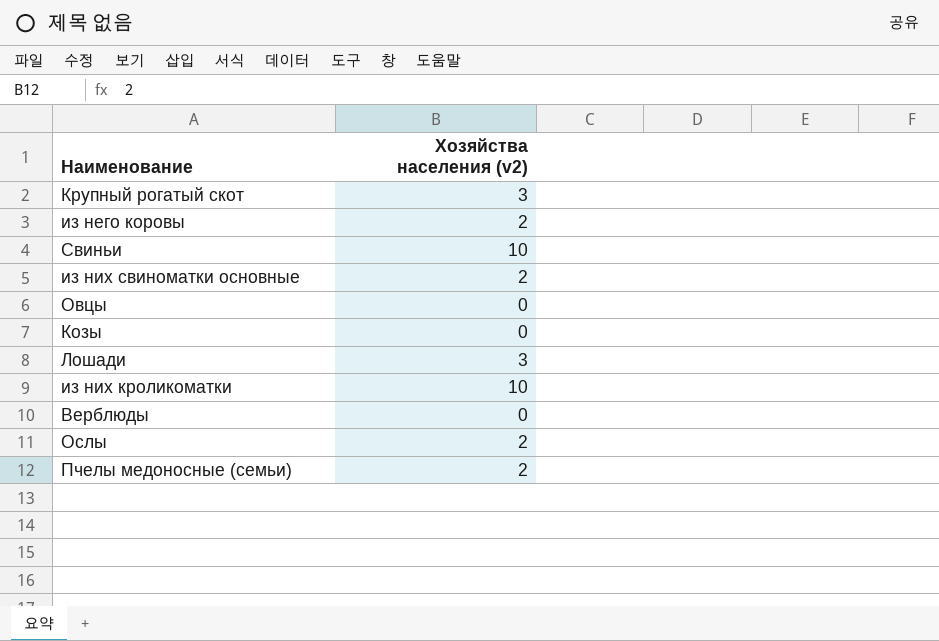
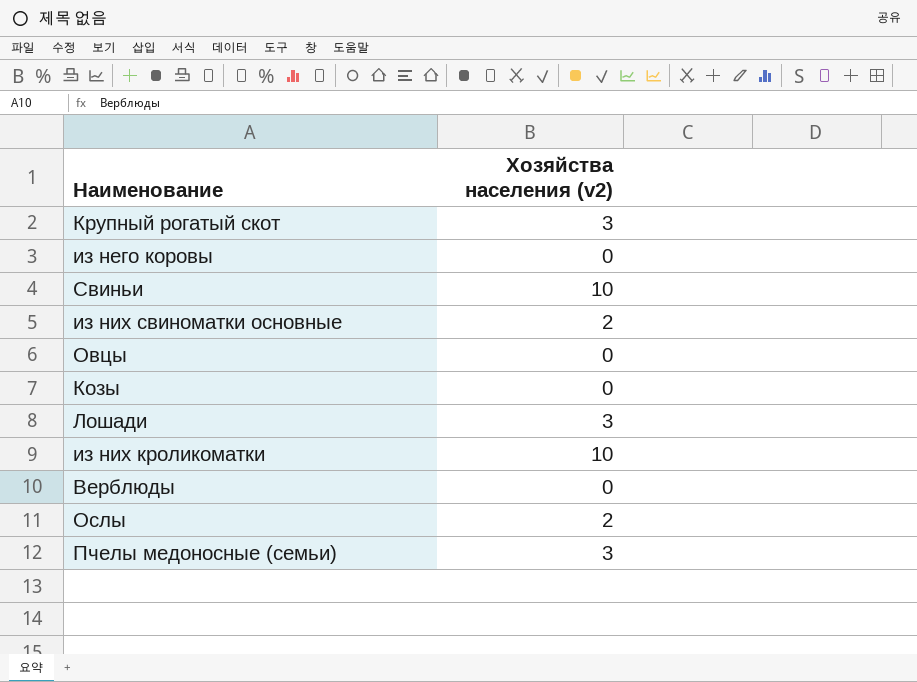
из него коровы | Хозяйства населения (v2): 2 -> 0
Пчелы медоносные (семьи) | Хозяйства населения (v2): 2 -> 3

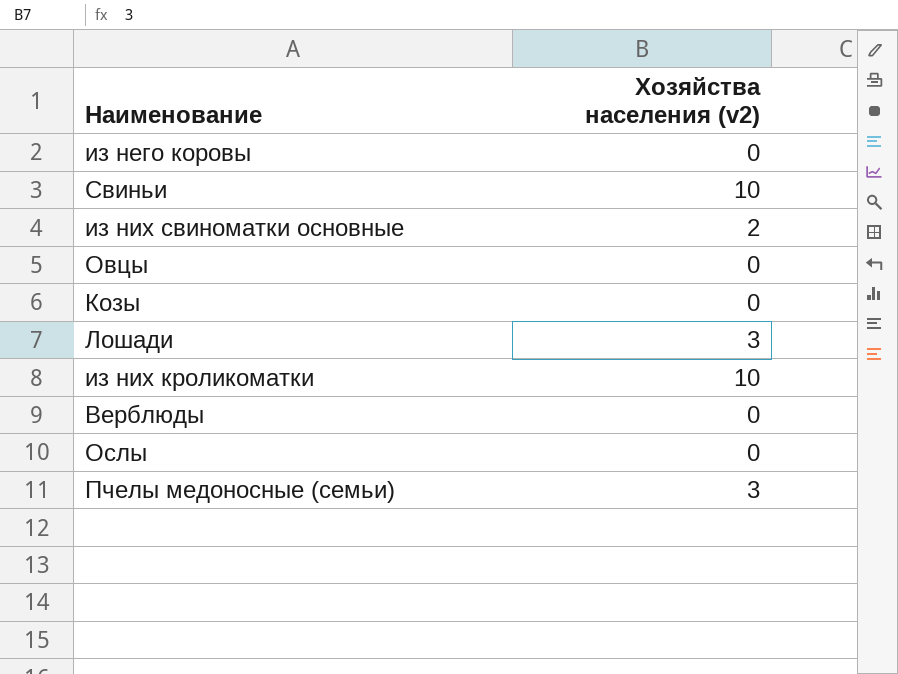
row Крупный рогатый скот: 3 -> none
Ослы | Хозяйства населения (v2): 2 -> 0

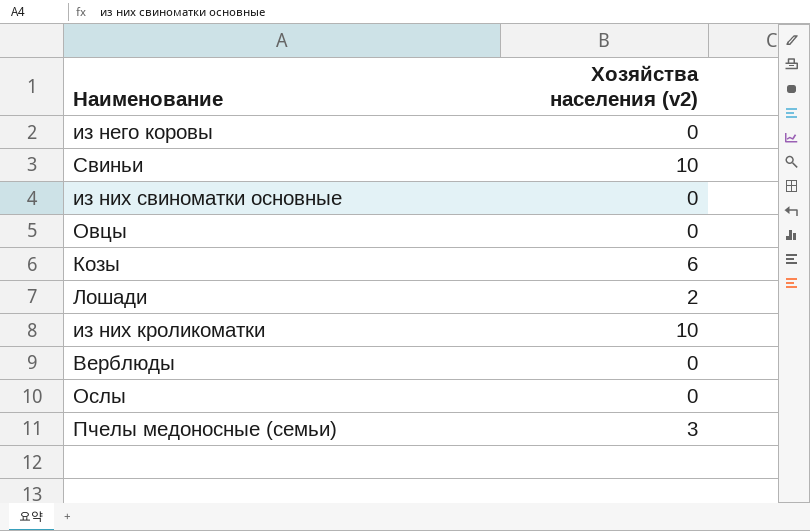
из них свиноматки основные | Хозяйства населения (v2): 2 -> 0
Козы | Хозяйства населения (v2): 0 -> 6
Лошади | Хозяйства населения (v2): 3 -> 2

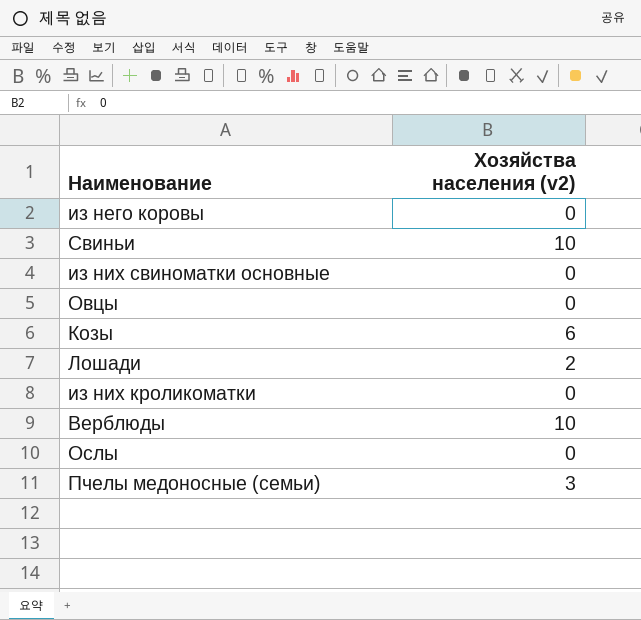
из них кроликоматки | Хозяйства населения (v2): 10 -> 0
Верблюды | Хозяйства населения (v2): 0 -> 10

